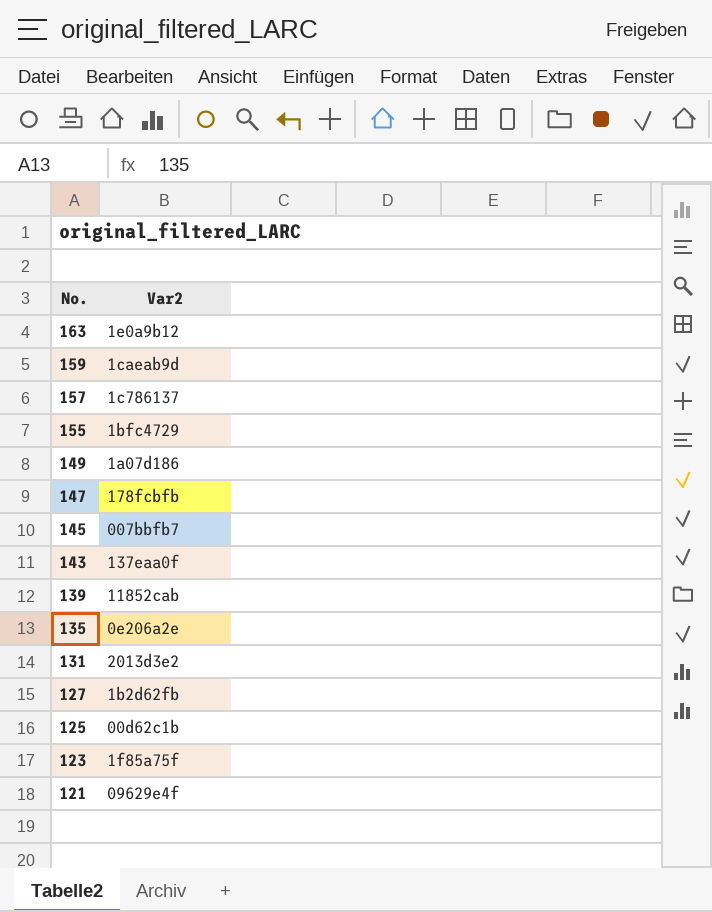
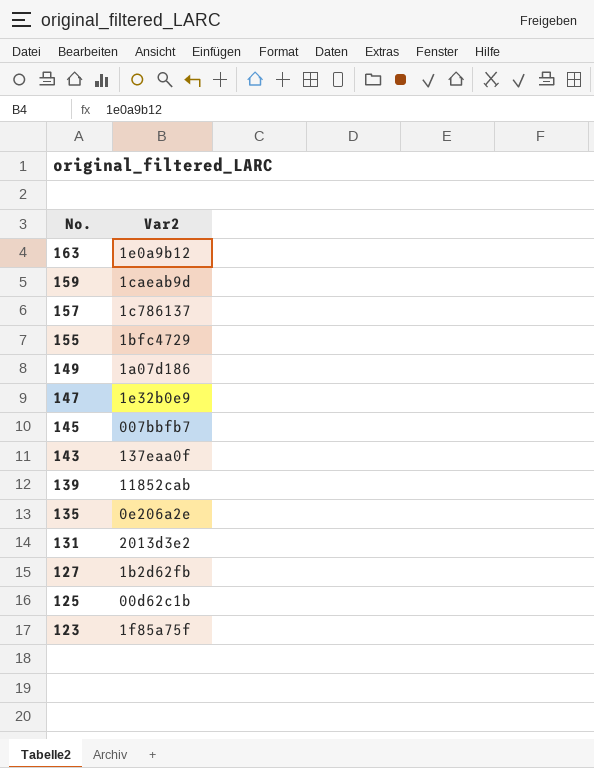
row 121: 09629e4f -> none
147 | Var2: 178fcbfb -> 1e32b0e9

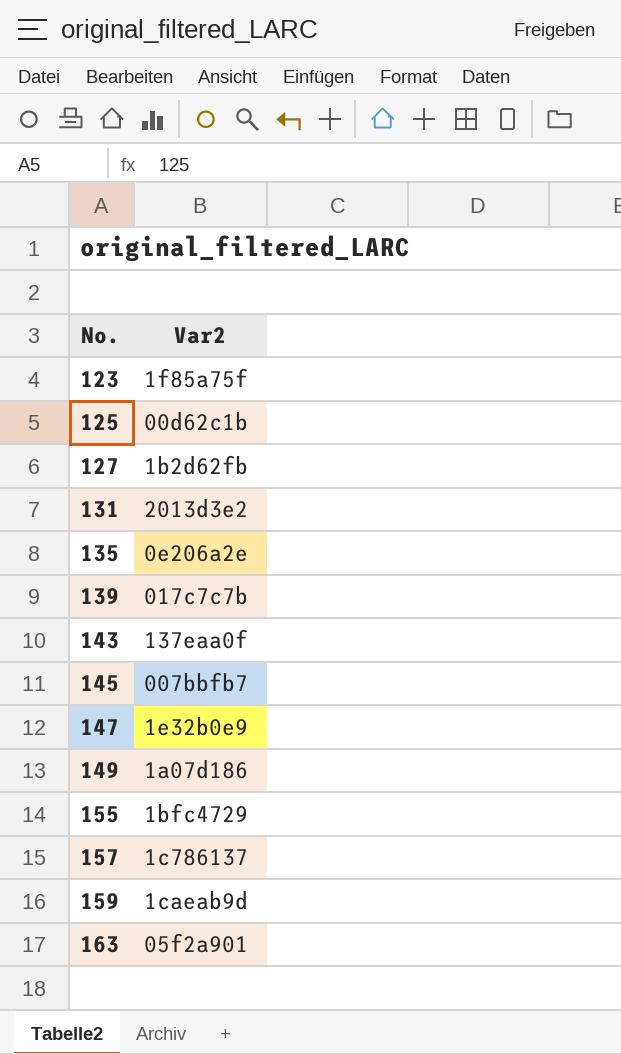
row order: No. descending -> No. ascending
139 | Var2: 11852cab -> 017c7c7b
163 | Var2: 1e0a9b12 -> 05f2a901

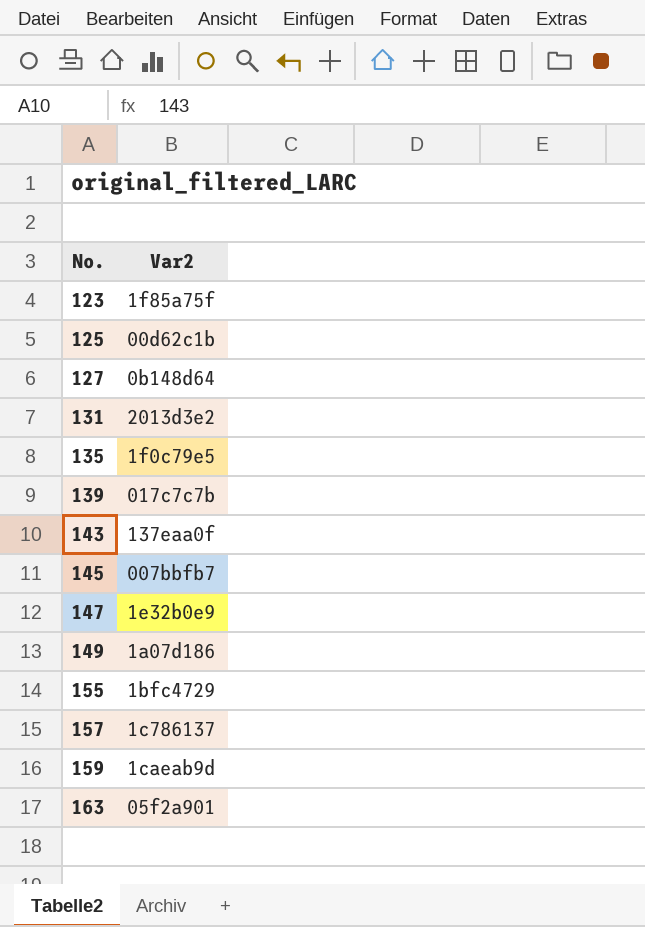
127 | Var2: 1b2d62fb -> 0b148d64
135 | Var2: 0e206a2e -> 1f0c79e5

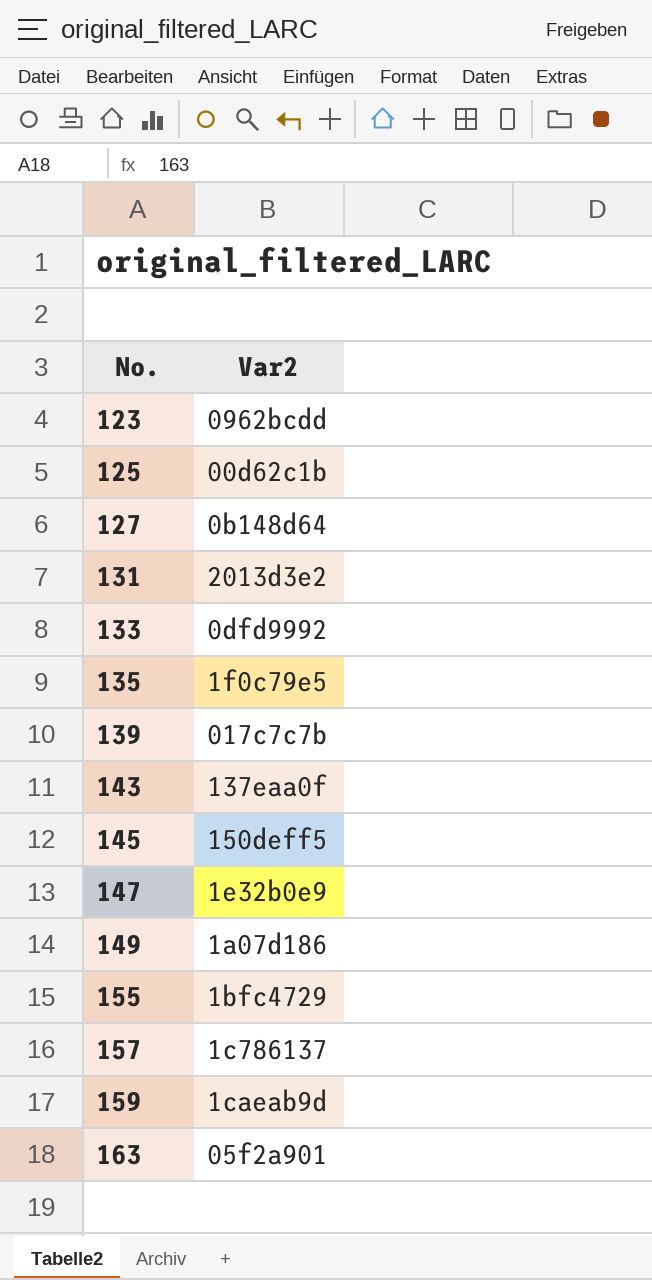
123 | Var2: 1f85a75f -> 0962bcdd
row 133: none -> 0dfd9992
145 | Var2: 007bbfb7 -> 150deff5

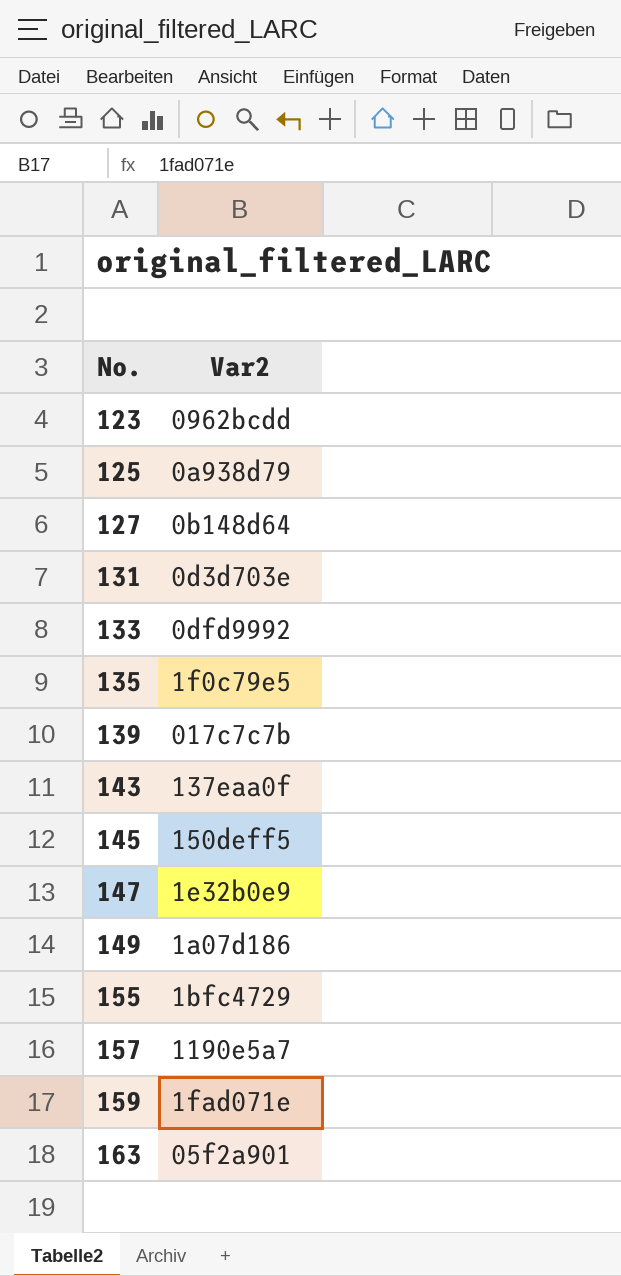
125 | Var2: 00d62c1b -> 0a938d79
131 | Var2: 2013d3e2 -> 0d3d703e
157 | Var2: 1c786137 -> 1190e5a7
159 | Var2: 1caeab9d -> 1fad071e

